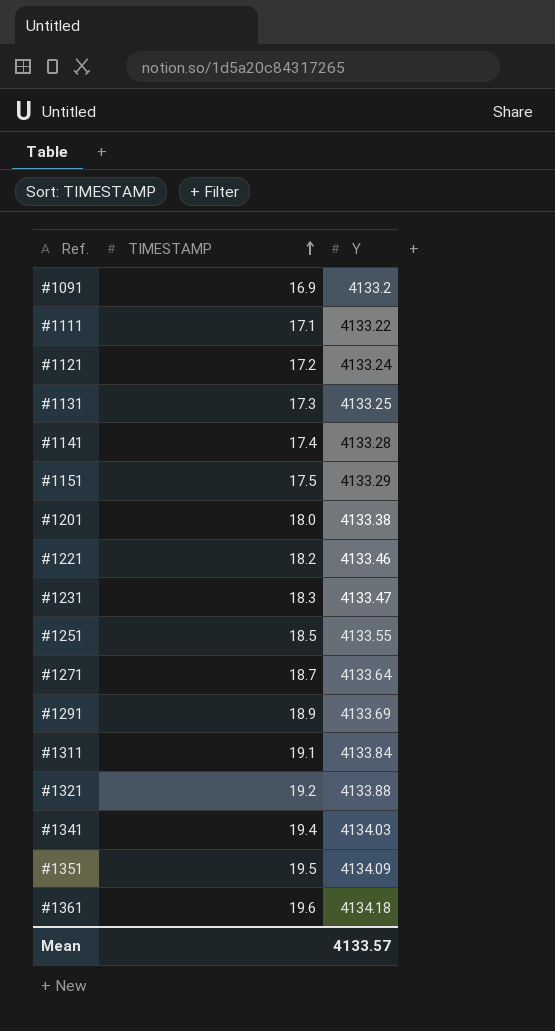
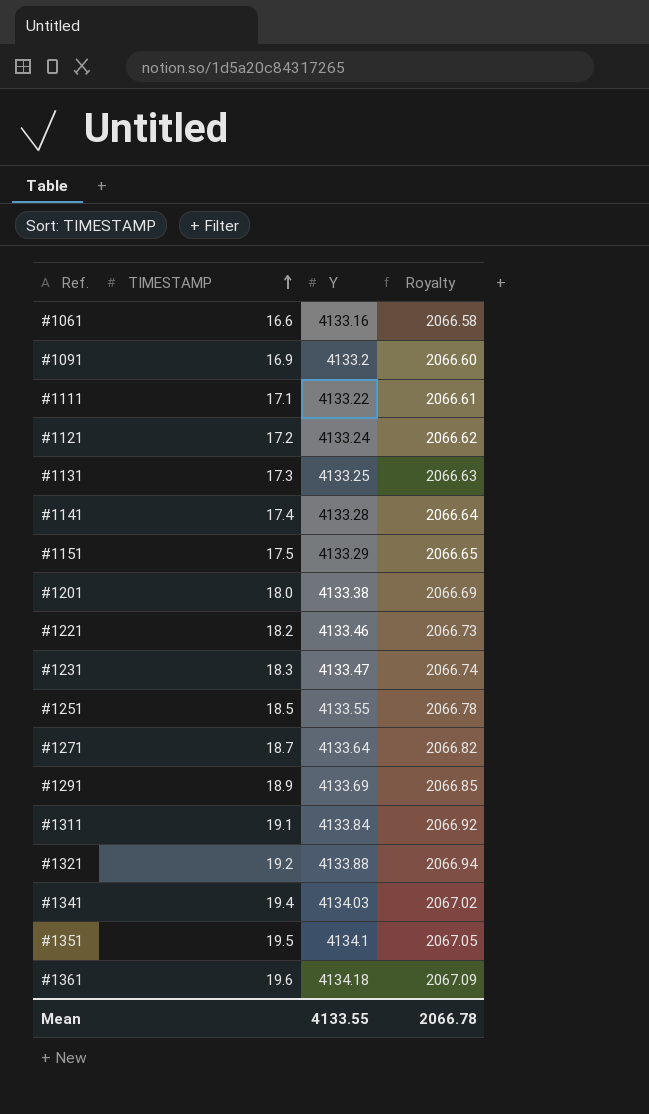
column Royalty | formula: none -> [Y] * 0.5
row #1061: none -> 16.6 | 4133.16 | 2066.58
#1351 | Y: 4134.09 -> 4134.1
Mean | Y: 4133.57 -> 4133.55

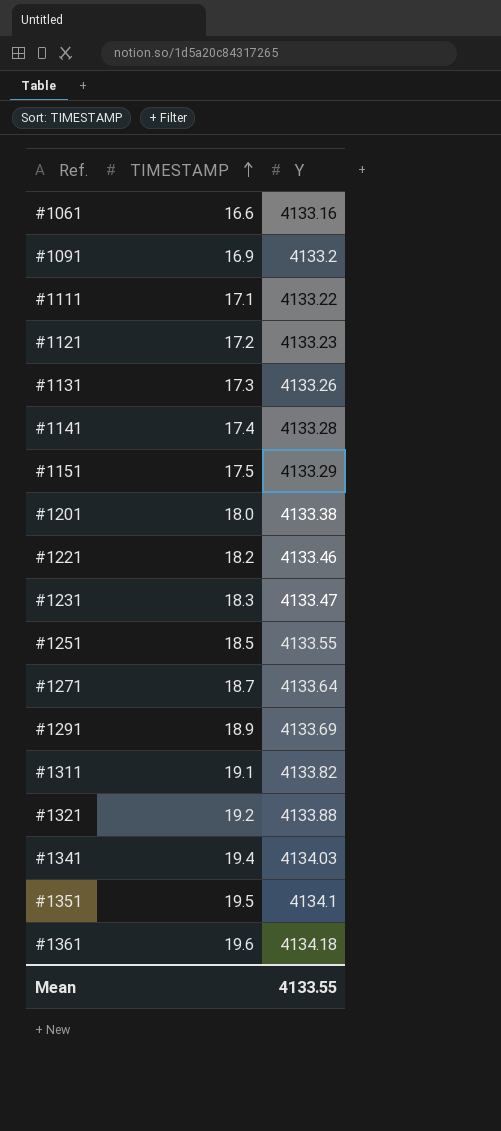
column Royalty | formula: [Y] * 0.5 -> none
#1121 | Y: 4133.24 -> 4133.23
#1131 | Y: 4133.25 -> 4133.26
#1311 | Y: 4133.84 -> 4133.82

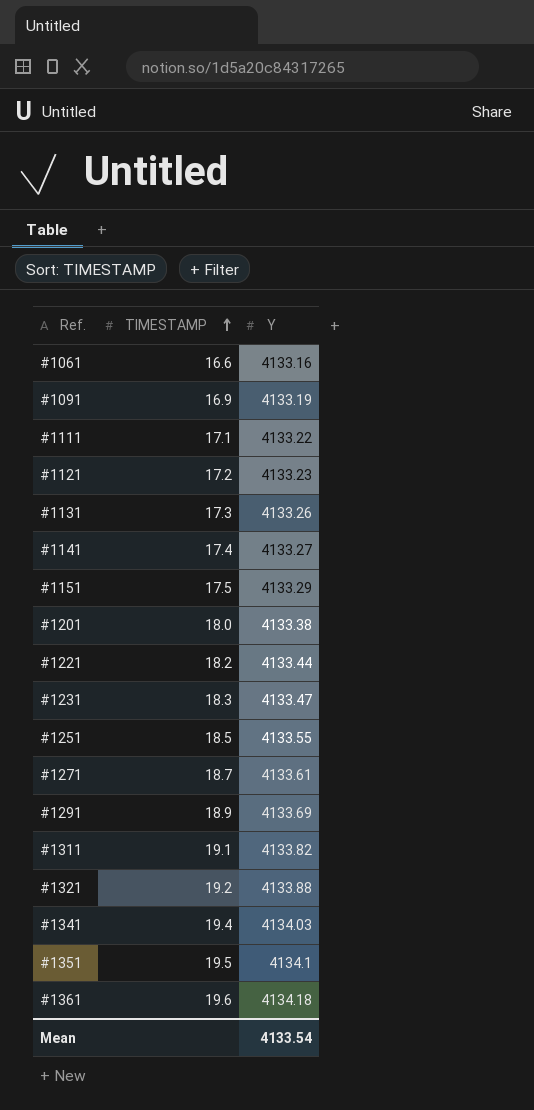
#1091 | Y: 4133.2 -> 4133.19
#1141 | Y: 4133.28 -> 4133.27
#1221 | Y: 4133.46 -> 4133.44
#1271 | Y: 4133.64 -> 4133.61
Mean | Y: 4133.55 -> 4133.54

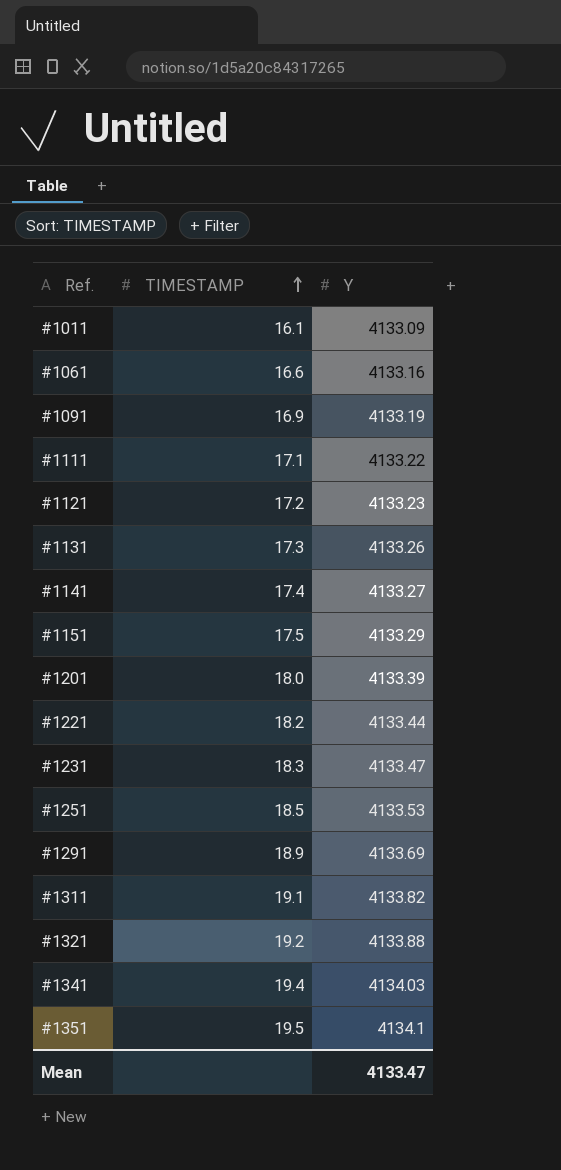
row #1271: 18.7 | 4133.61 -> none
row #1361: 19.6 | 4134.18 -> none
row #1011: none -> 16.1 | 4133.09
#1201 | Y: 4133.38 -> 4133.39
#1251 | Y: 4133.55 -> 4133.53
Mean | Y: 4133.54 -> 4133.47

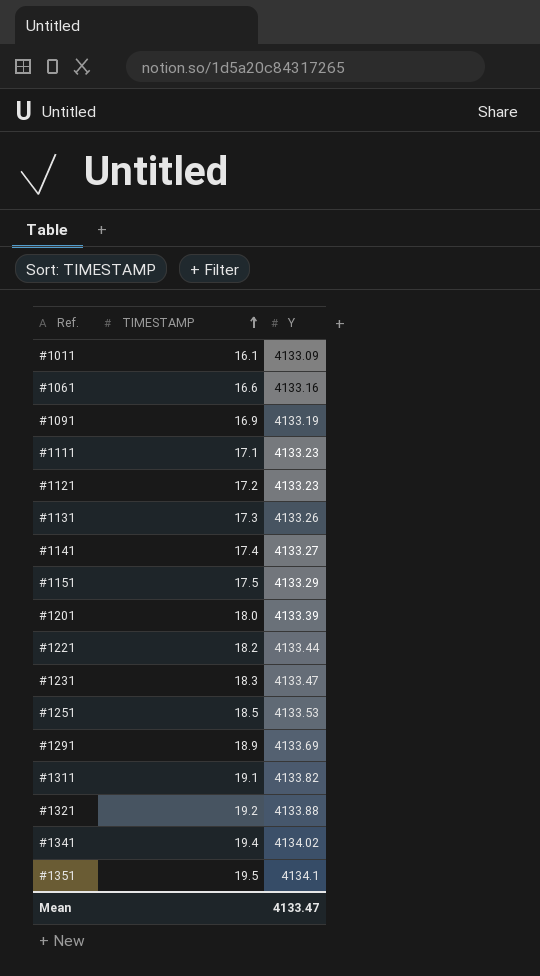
#1111 | Y: 4133.22 -> 4133.23
#1341 | Y: 4134.03 -> 4134.02

